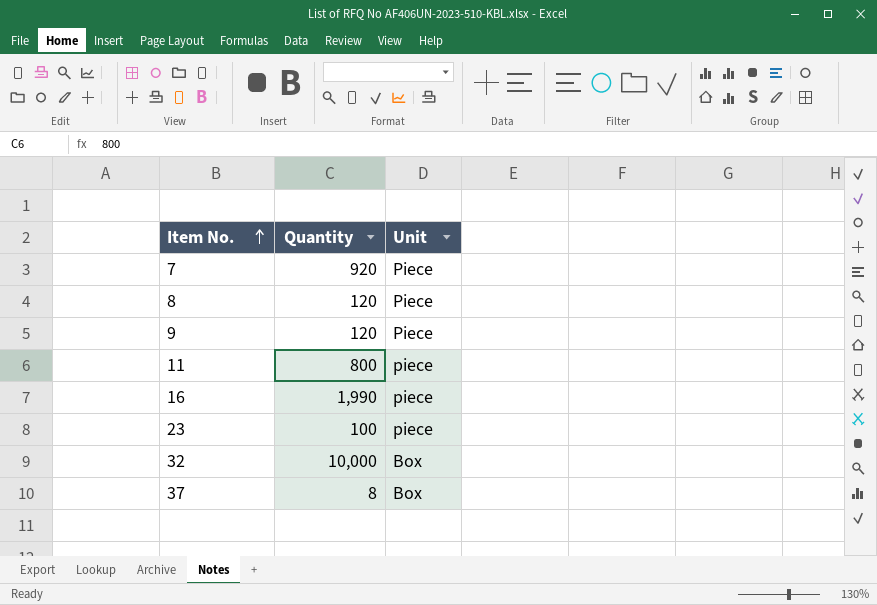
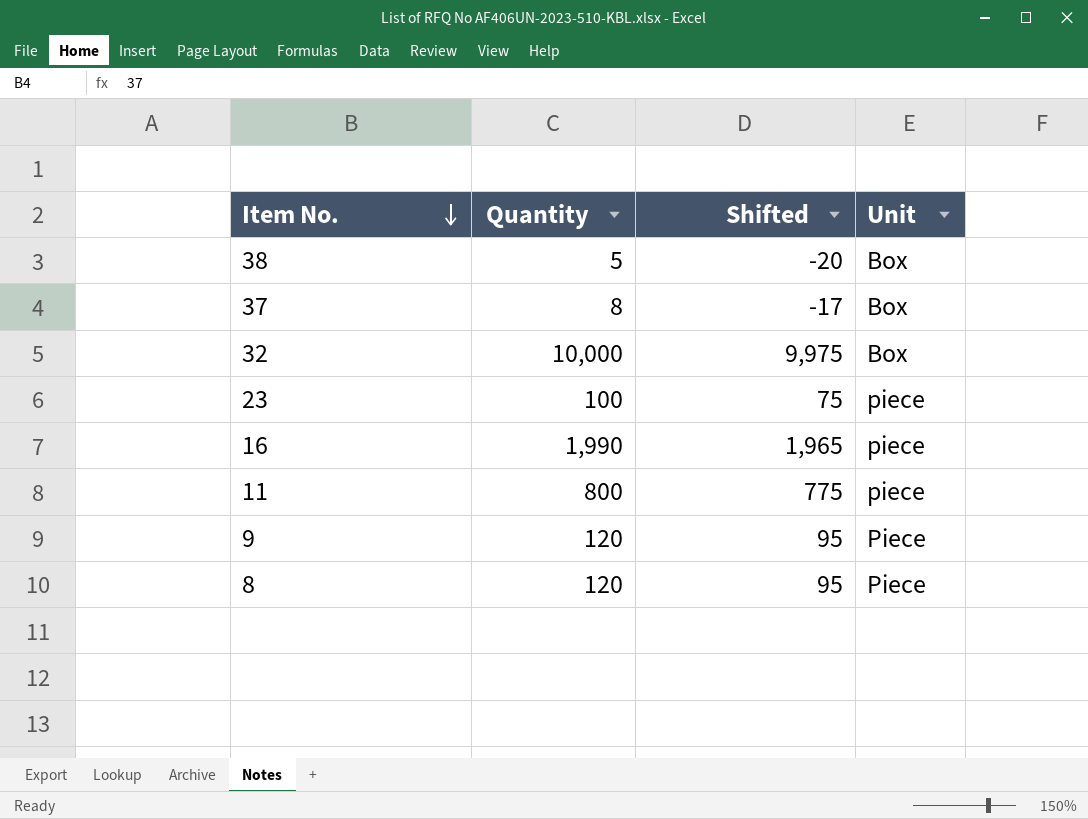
row order: Item No. ascending -> Item No. descending
column Shifted | formula: none -> [Quantity] - 25
row 7: 920 | Piece -> none
row 38: none -> 5 | -20 | Box

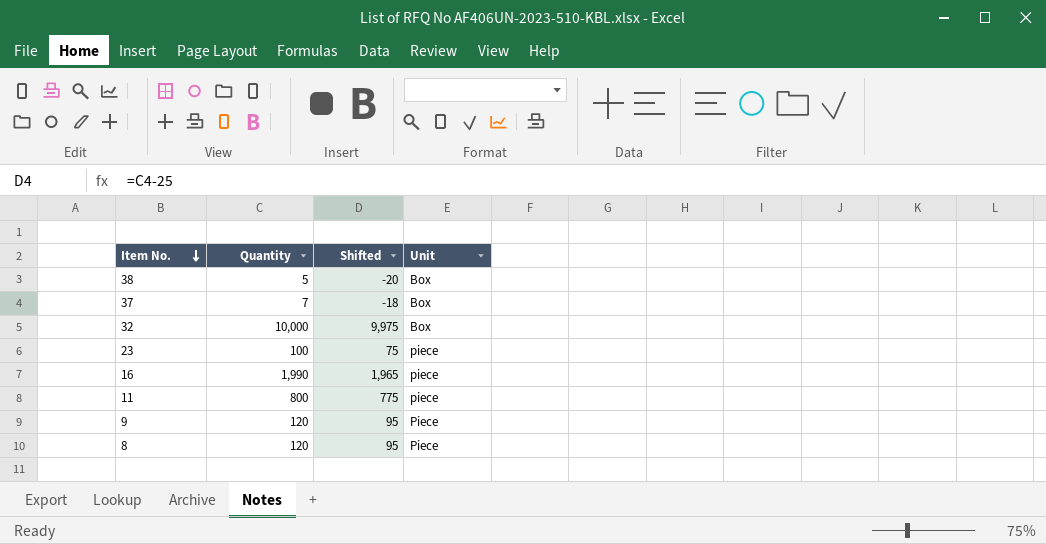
37 | Quantity: 8 -> 7
37 | Shifted: -17 -> -18

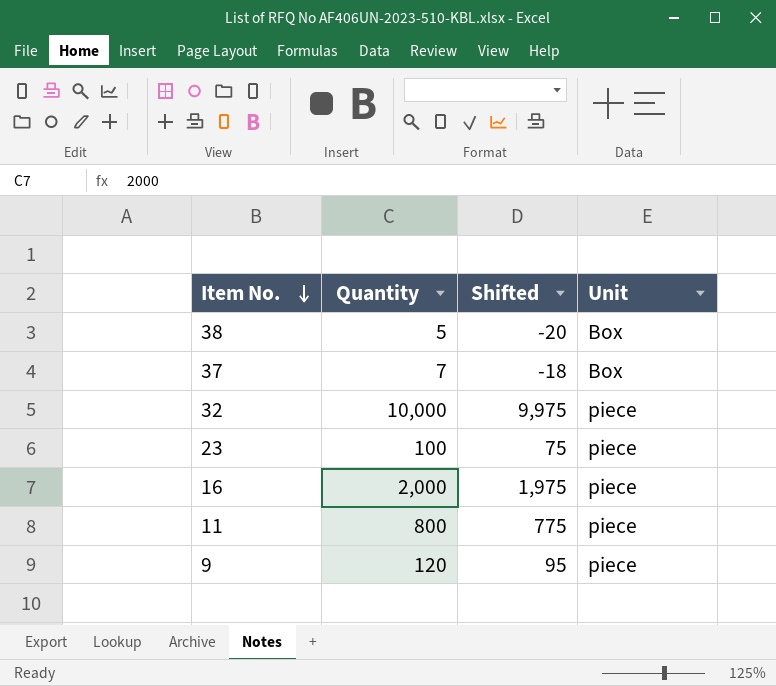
row 8: 120 | 95 | Piece -> none
32 | Unit: Box -> piece
16 | Quantity: 1,990 -> 2,000
16 | Shifted: 1,965 -> 1,975
9 | Unit: Piece -> piece

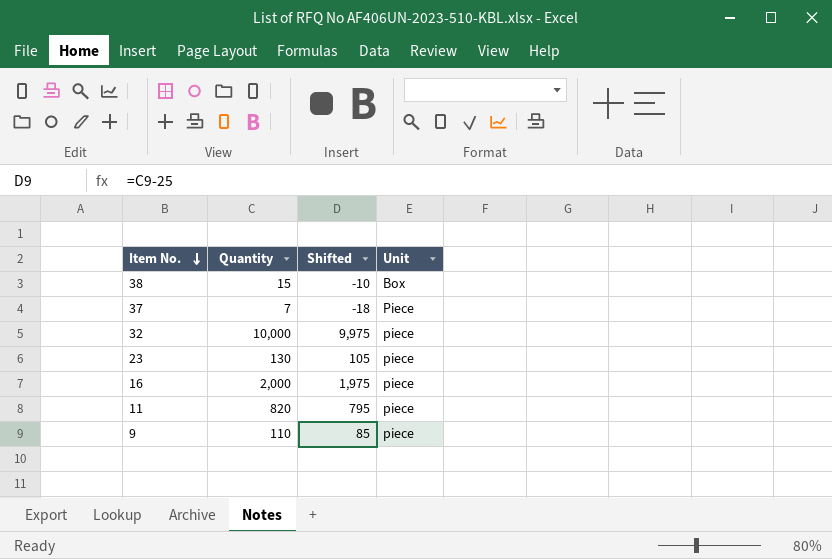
38 | Quantity: 5 -> 15
38 | Shifted: -20 -> -10
37 | Unit: Box -> Piece
23 | Quantity: 100 -> 130
23 | Shifted: 75 -> 105
11 | Quantity: 800 -> 820
11 | Shifted: 775 -> 795
9 | Quantity: 120 -> 110
9 | Shifted: 95 -> 85

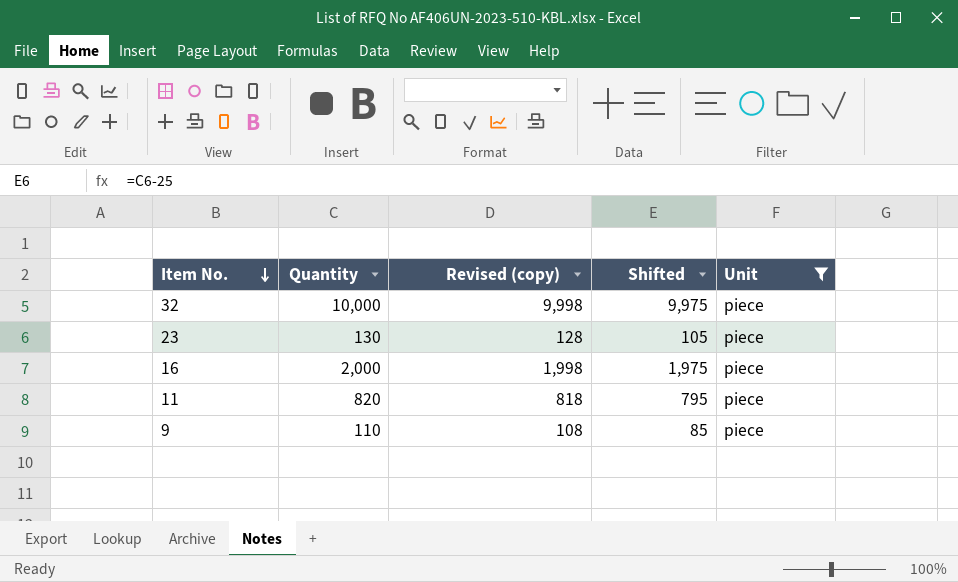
filter: none -> Unit = piece
column Revised (copy) | formula: none -> [Quantity] - 2

